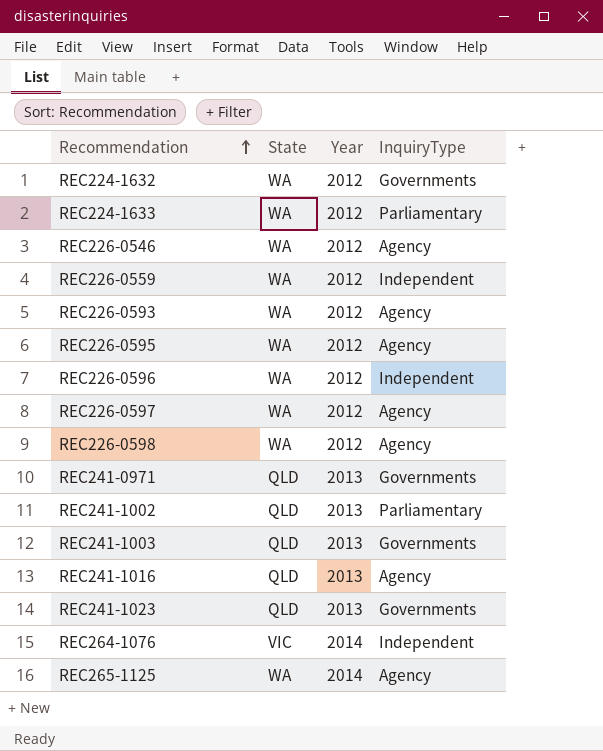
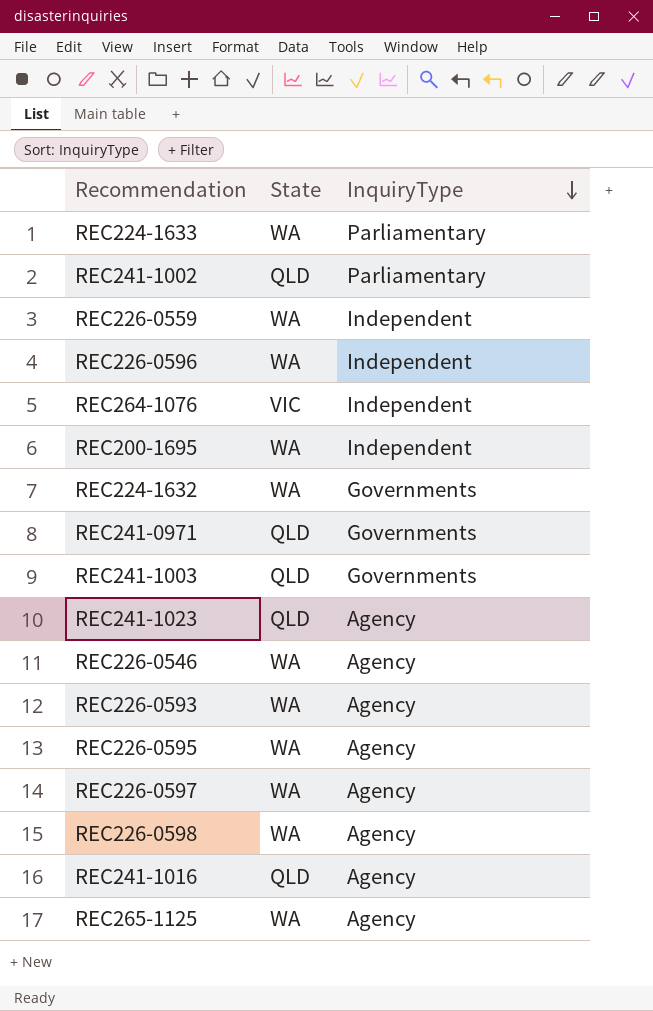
row order: Recommendation ascending -> InquiryType descending
column Year | position: 3 -> none
row REC200-1695: none -> WA | Independent
REC241-1023 | InquiryType: Governments -> Agency

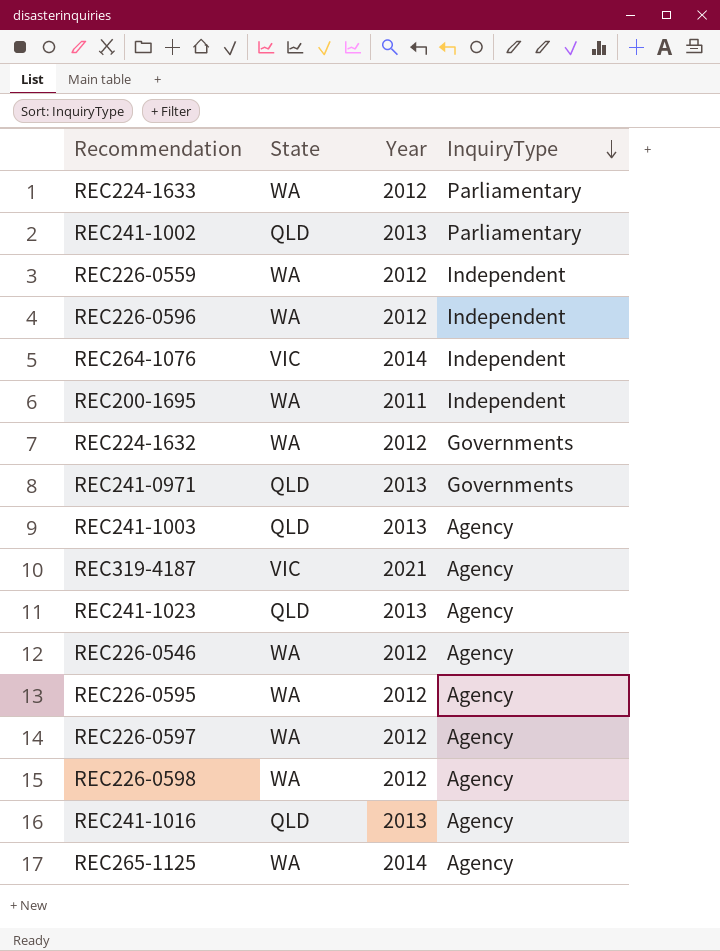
column Year | position: none -> 3
row REC226-0593: WA | Agency -> none
REC241-1003 | InquiryType: Governments -> Agency
row REC319-4187: none -> VIC | 2021 | Agency

